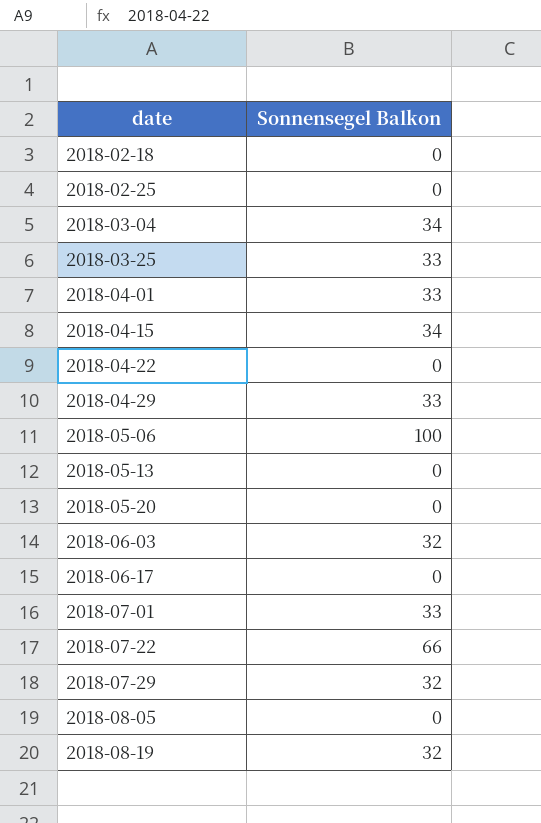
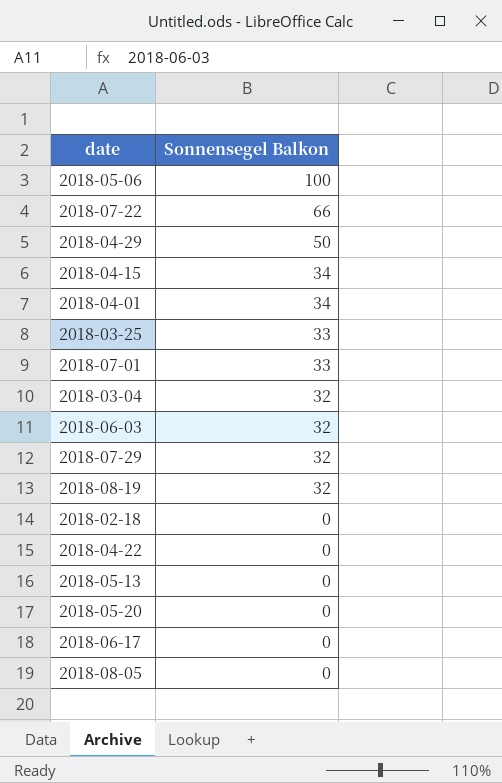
row order: date ascending -> Sonnensegel Balkon descending
row 2018-02-25: 0 -> none
2018-04-29 | Sonnensegel Balkon: 33 -> 50
2018-04-01 | Sonnensegel Balkon: 33 -> 34
2018-03-04 | Sonnensegel Balkon: 34 -> 32

